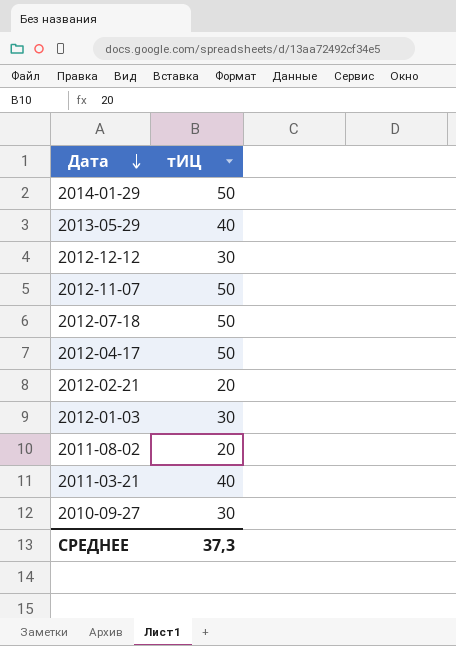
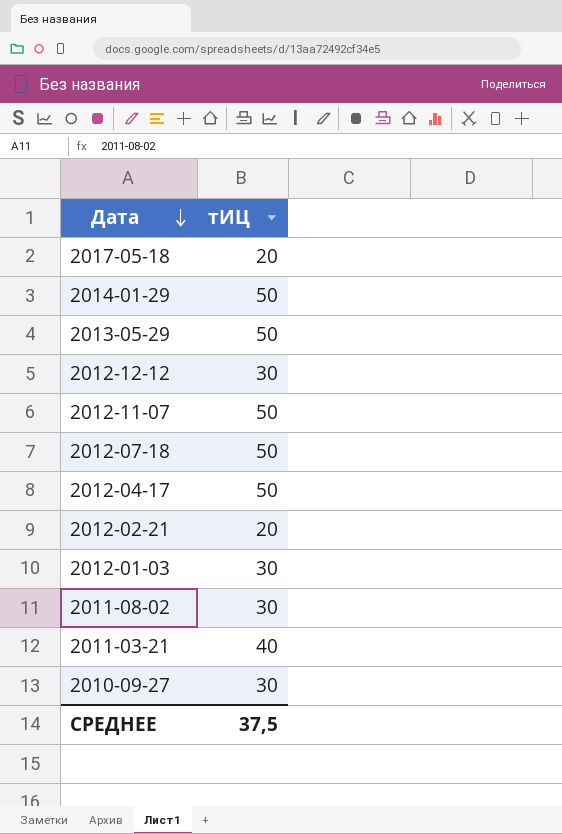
row 2017-05-18: none -> 20
2013-05-29 | тИЦ: 40 -> 50
2011-08-02 | тИЦ: 20 -> 30
СРЕДНЕЕ | тИЦ: 37,3 -> 37,5

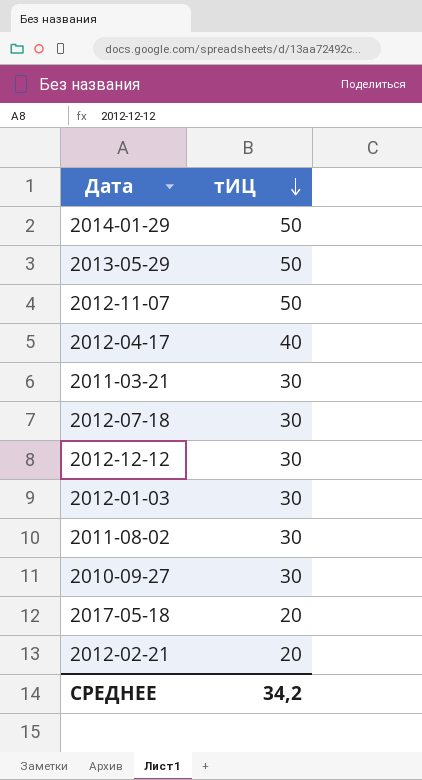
row order: Дата descending -> тИЦ descending
2012-04-17 | тИЦ: 50 -> 40
2011-03-21 | тИЦ: 40 -> 30
2012-07-18 | тИЦ: 50 -> 30
СРЕДНЕЕ | тИЦ: 37,5 -> 34,2

